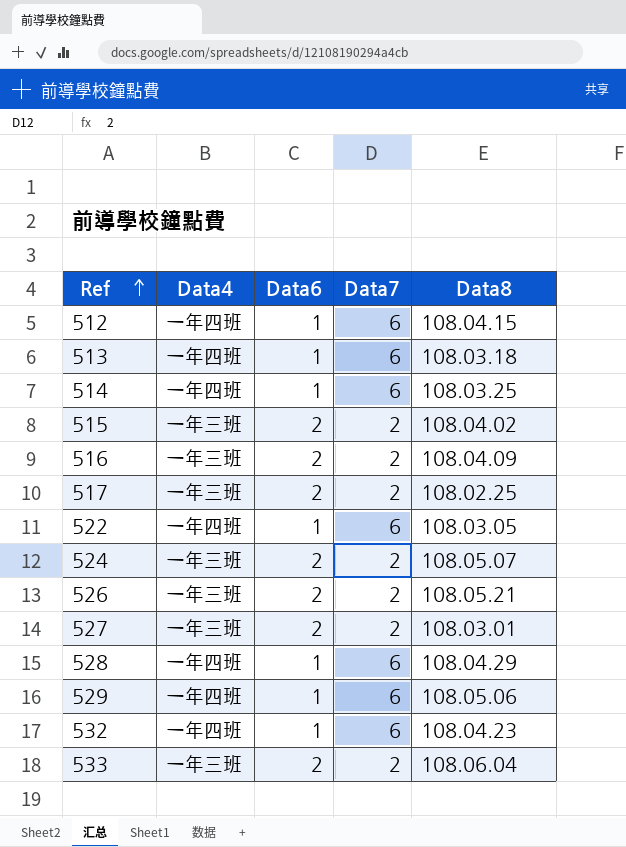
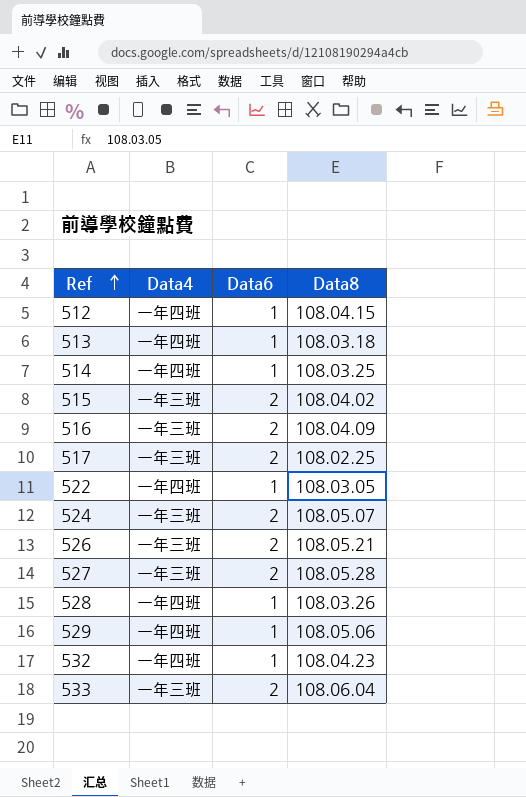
column Data7 | position: 4 -> none
527 | Data8: 108.03.01 -> 108.05.28
528 | Data8: 108.04.29 -> 108.03.26

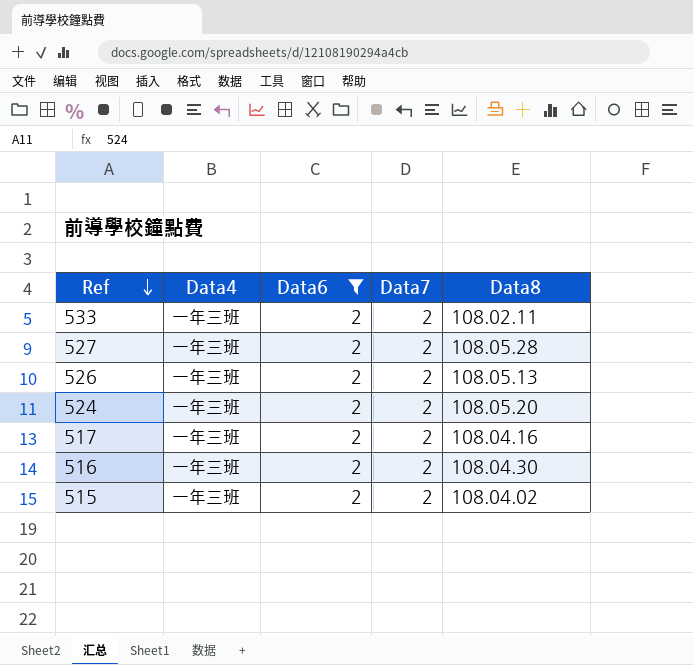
filter: none -> Data6 = 2
row order: Ref ascending -> Ref descending
column Data7 | position: none -> 4
533 | Data8: 108.06.04 -> 108.02.11
526 | Data8: 108.05.21 -> 108.05.13
524 | Data8: 108.05.07 -> 108.05.20
517 | Data8: 108.02.25 -> 108.04.16
516 | Data8: 108.04.09 -> 108.04.30

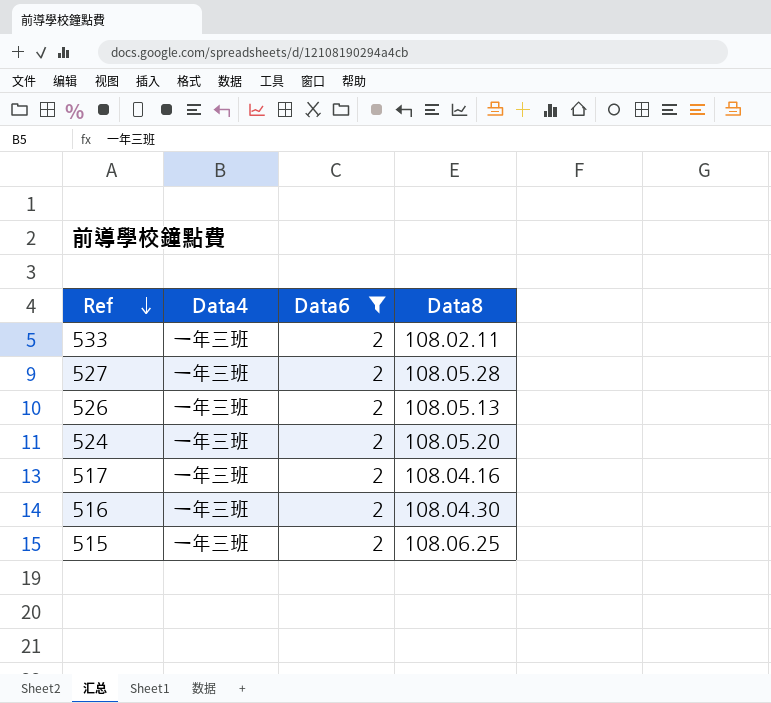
column Data7 | position: 4 -> none
515 | Data8: 108.04.02 -> 108.06.25

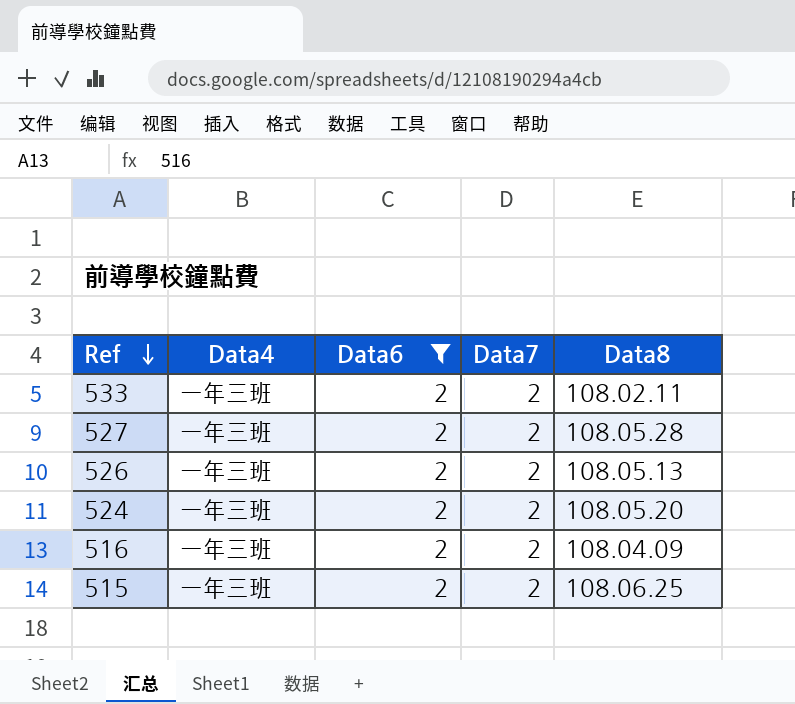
column Data7 | position: none -> 4
row 517: 一年三班 | 2 | 108.04.16 -> none
516 | Data8: 108.04.30 -> 108.04.09

